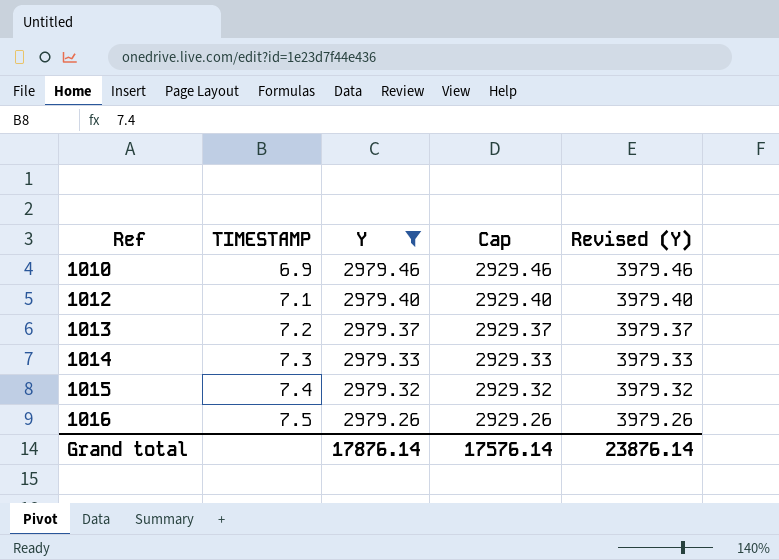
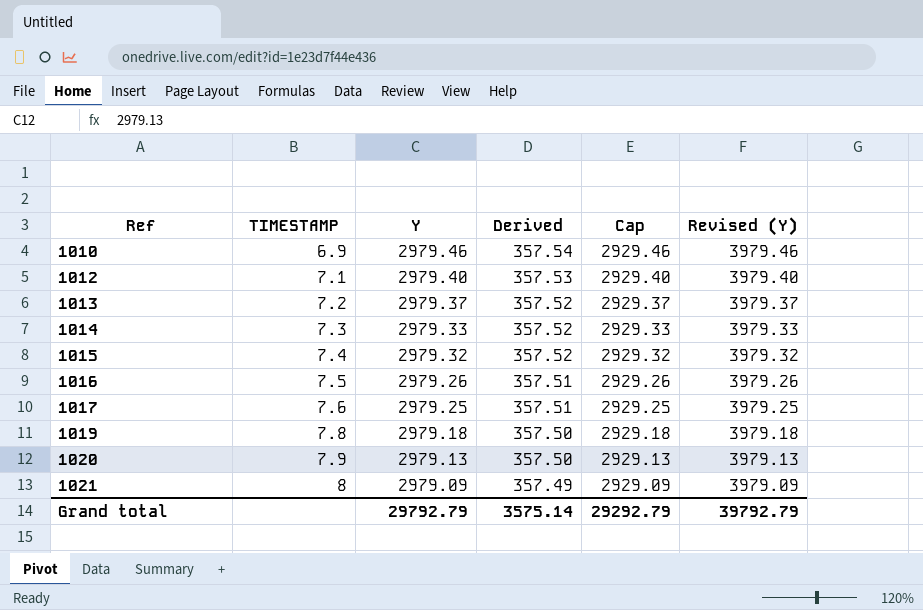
filter: Y >= 2979.26 -> none
column Derived | formula: none -> [Y] * 0.12
Grand total | Y: 17876.14 -> 29792.79
Grand total | Cap: 17576.14 -> 29292.79
Grand total | Revised (Y): 23876.14 -> 39792.79

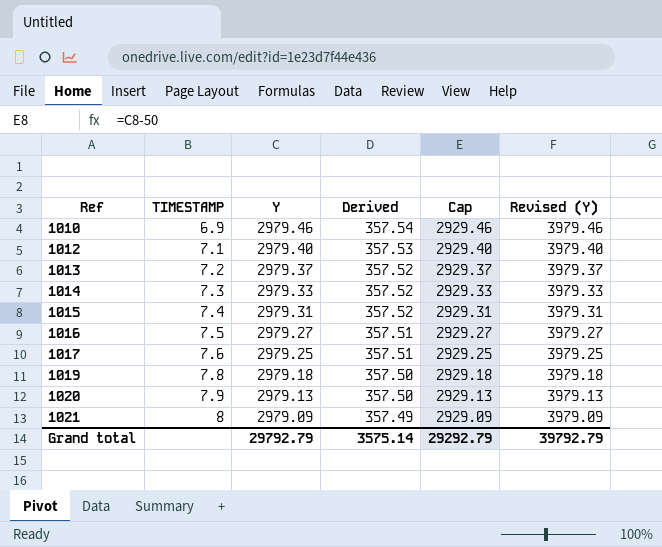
1015 | Y: 2979.32 -> 2979.31
1015 | Cap: 2929.32 -> 2929.31
1015 | Revised (Y): 3979.32 -> 3979.31
1016 | Y: 2979.26 -> 2979.27
1016 | Cap: 2929.26 -> 2929.27
1016 | Revised (Y): 3979.26 -> 3979.27

